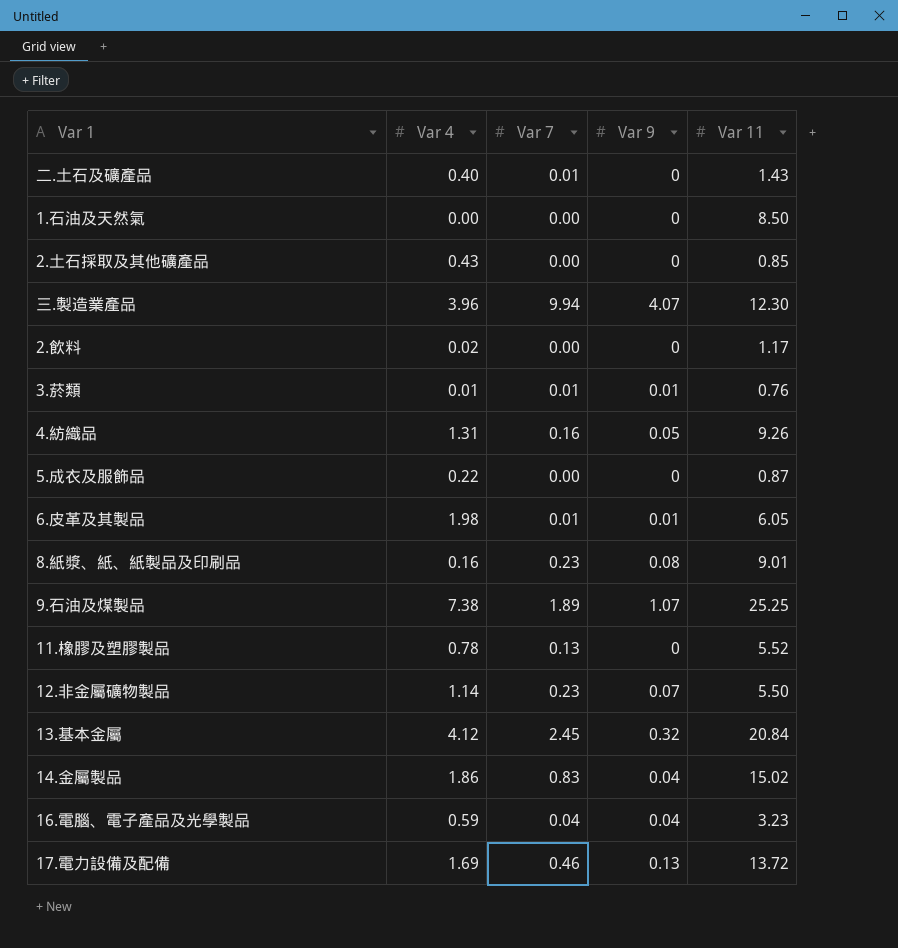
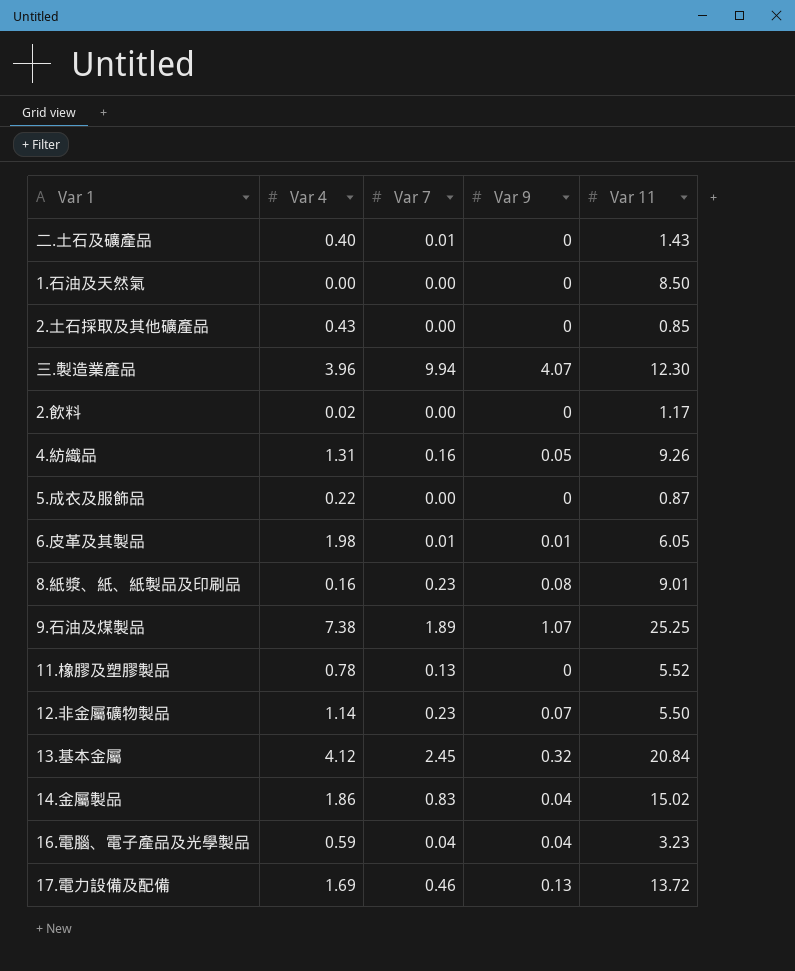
row 3.菸類: 0.01 | 0.01 | 0.01 | 0.76 -> none

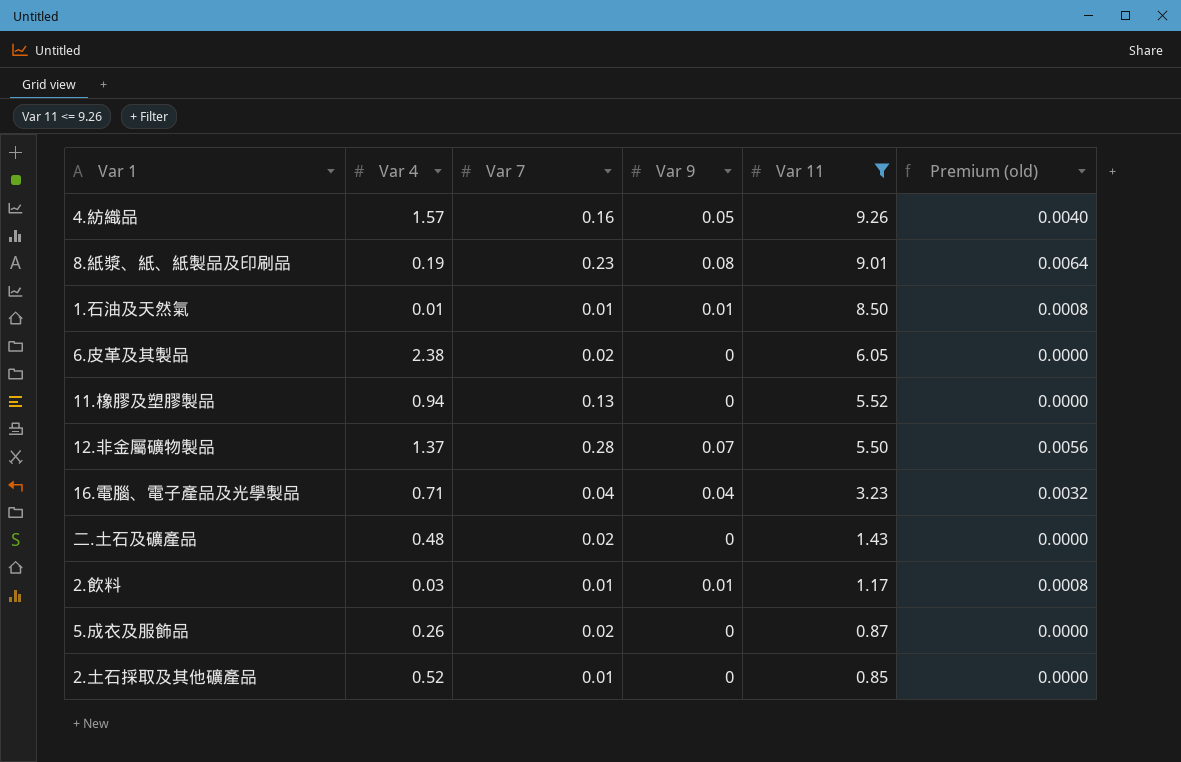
filter: none -> Var 11 <= 9.26
row order: none -> Var 11 descending
column Premium (old) | formula: none -> [Var 9] * 0.08
4.紡織品 | Var 4: 1.31 -> 1.57
8.紙漿、紙、紙製品及印刷品 | Var 4: 0.16 -> 0.19
1.石油及天然氣 | Var 4: 0.00 -> 0.01
1.石油及天然氣 | Var 7: 0.00 -> 0.01
1.石油及天然氣 | Var 9: 0 -> 0.01
6.皮革及其製品 | Var 4: 1.98 -> 2.38
6.皮革及其製品 | Var 7: 0.01 -> 0.02
6.皮革及其製品 | Var 9: 0.01 -> 0
11.橡膠及塑膠製品 | Var 4: 0.78 -> 0.94
12.非金屬礦物製品 | Var 4: 1.14 -> 1.37
12.非金屬礦物製品 | Var 7: 0.23 -> 0.28
16.電腦、電子產品及光學製品 | Var 4: 0.59 -> 0.71
二.土石及礦產品 | Var 4: 0.40 -> 0.48
二.土石及礦產品 | Var 7: 0.01 -> 0.02
2.飲料 | Var 4: 0.02 -> 0.03
2.飲料 | Var 7: 0.00 -> 0.01
2.飲料 | Var 9: 0 -> 0.01
5.成衣及服飾品 | Var 4: 0.22 -> 0.26
5.成衣及服飾品 | Var 7: 0.00 -> 0.02
2.土石採取及其他礦產品 | Var 4: 0.43 -> 0.52
2.土石採取及其他礦產品 | Var 7: 0.00 -> 0.01

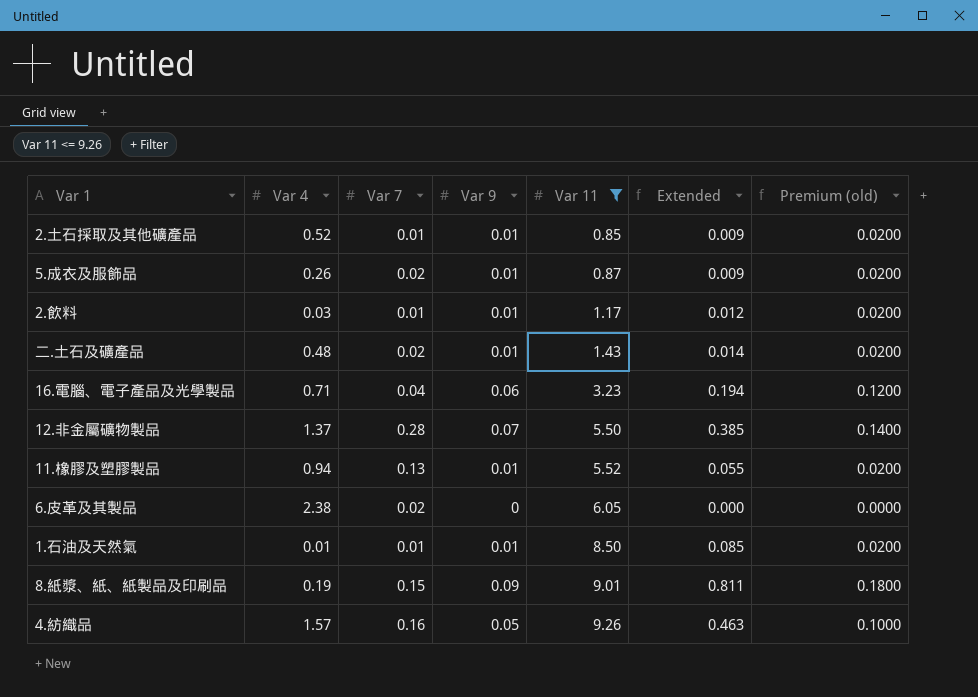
row order: Var 11 descending -> Var 11 ascending
column Extended | formula: none -> [Var 9] * [Var 11]
column Premium (old) | formula: [Var 9] * 0.08 -> [Var 9] * 2
2.土石採取及其他礦產品 | Var 9: 0 -> 0.01
5.成衣及服飾品 | Var 9: 0 -> 0.01
二.土石及礦產品 | Var 9: 0 -> 0.01
16.電腦、電子產品及光學製品 | Var 9: 0.04 -> 0.06
11.橡膠及塑膠製品 | Var 9: 0 -> 0.01
8.紙漿、紙、紙製品及印刷品 | Var 7: 0.23 -> 0.15
8.紙漿、紙、紙製品及印刷品 | Var 9: 0.08 -> 0.09

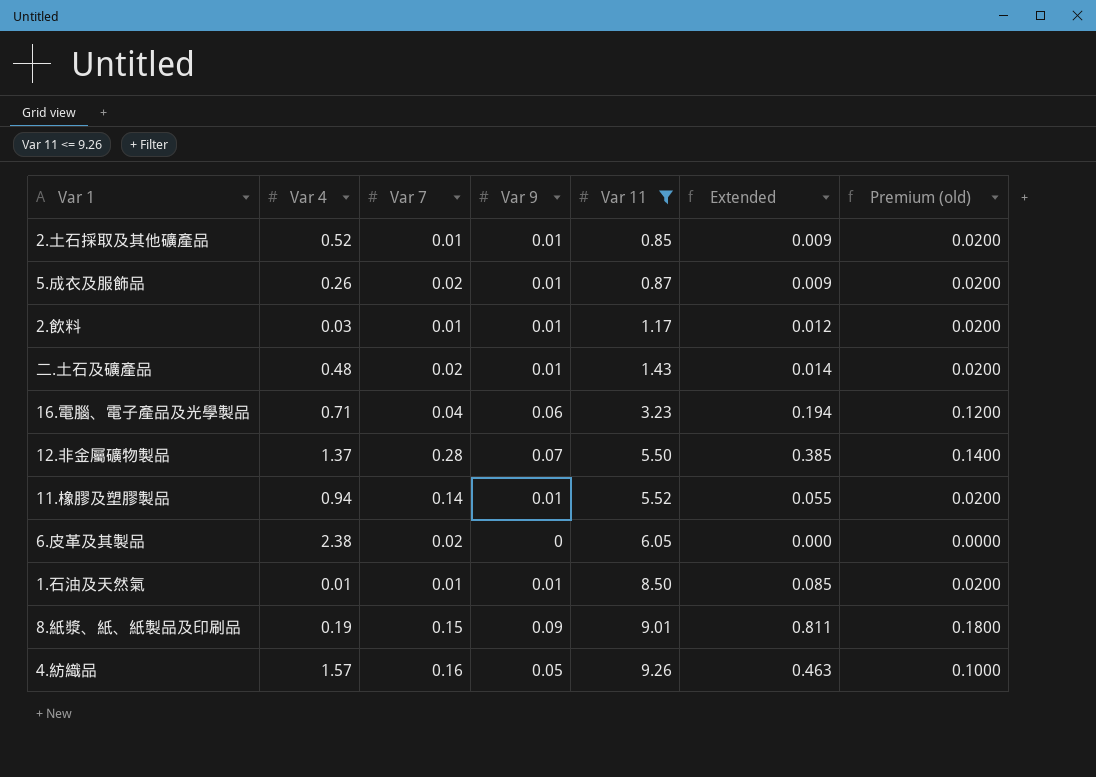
11.橡膠及塑膠製品 | Var 7: 0.13 -> 0.14

